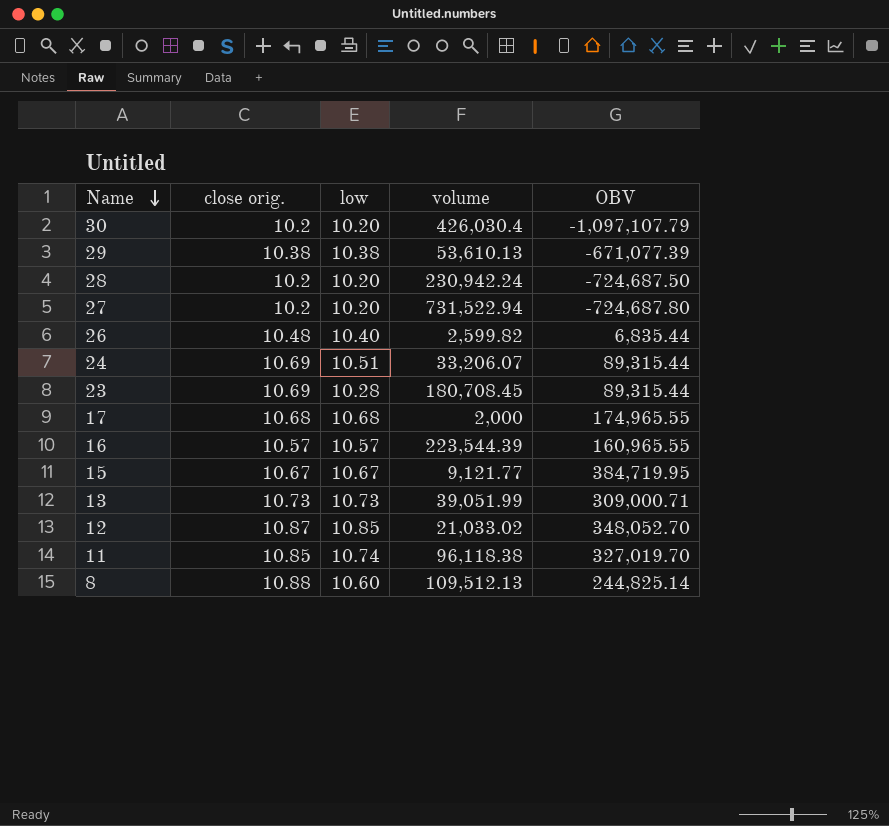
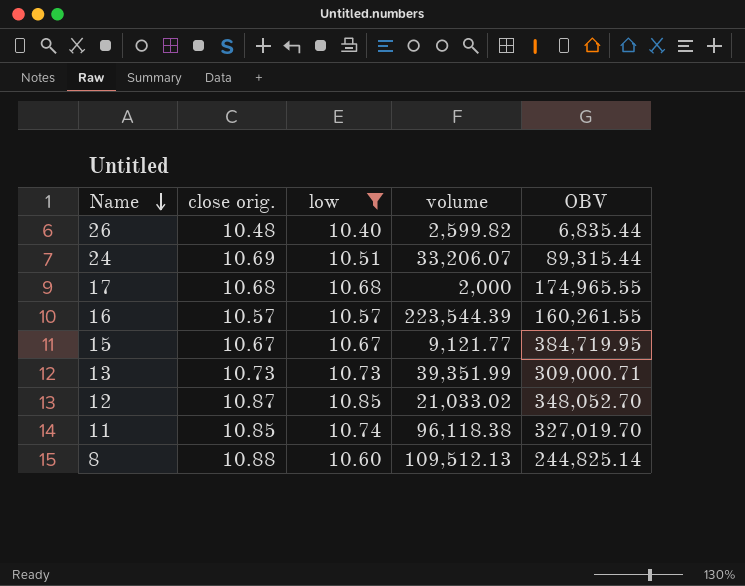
filter: none -> low >= 10.40
16 | OBV: 160,965.55 -> 160,261.55
13 | volume: 39,051.99 -> 39,351.99

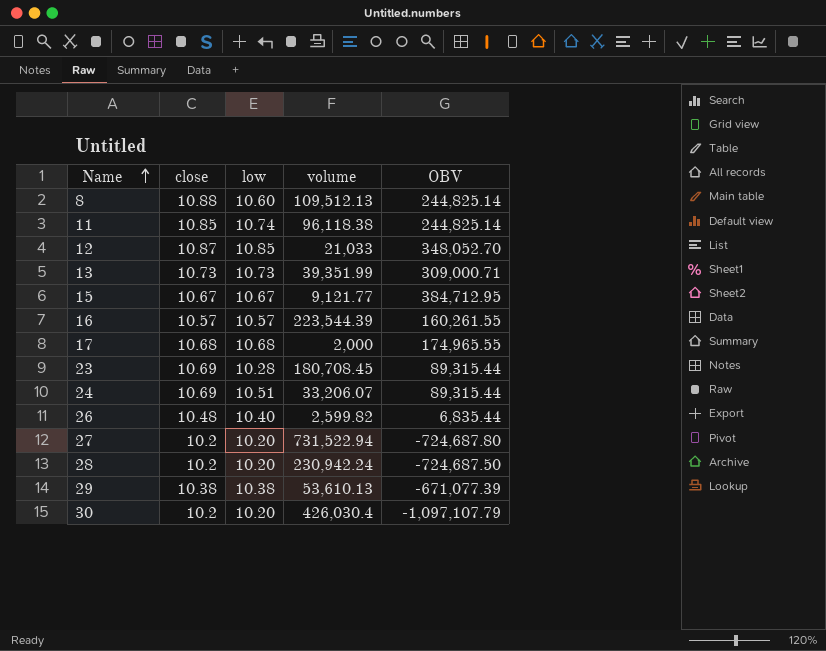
filter: low >= 10.40 -> none
row order: Name descending -> Name ascending
column name: close orig. -> close
11 | OBV: 327,019.70 -> 244,825.14
12 | volume: 21,033.02 -> 21,033
15 | OBV: 384,719.95 -> 384,712.95

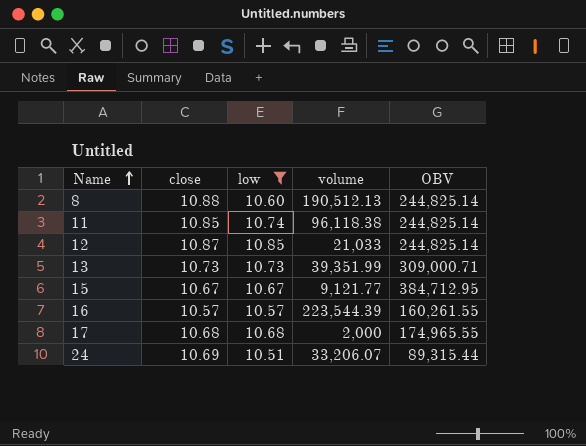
filter: none -> low >= 10.51
8 | volume: 109,512.13 -> 190,512.13
12 | OBV: 348,052.70 -> 244,825.14

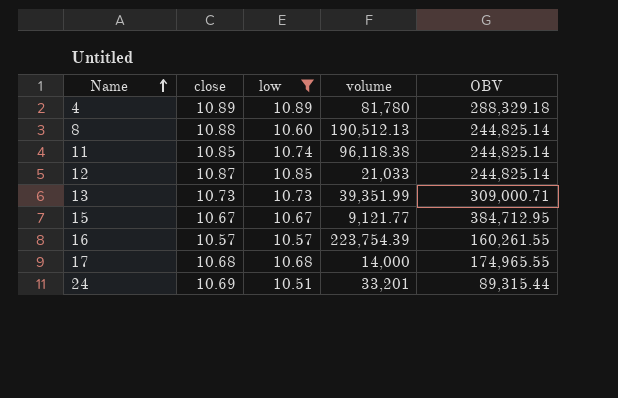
row 4: none -> 10.89 | 10.89 | 81,780 | 288,329.18
16 | volume: 223,544.39 -> 223,754.39
17 | volume: 2,000 -> 14,000
24 | volume: 33,206.07 -> 33,201

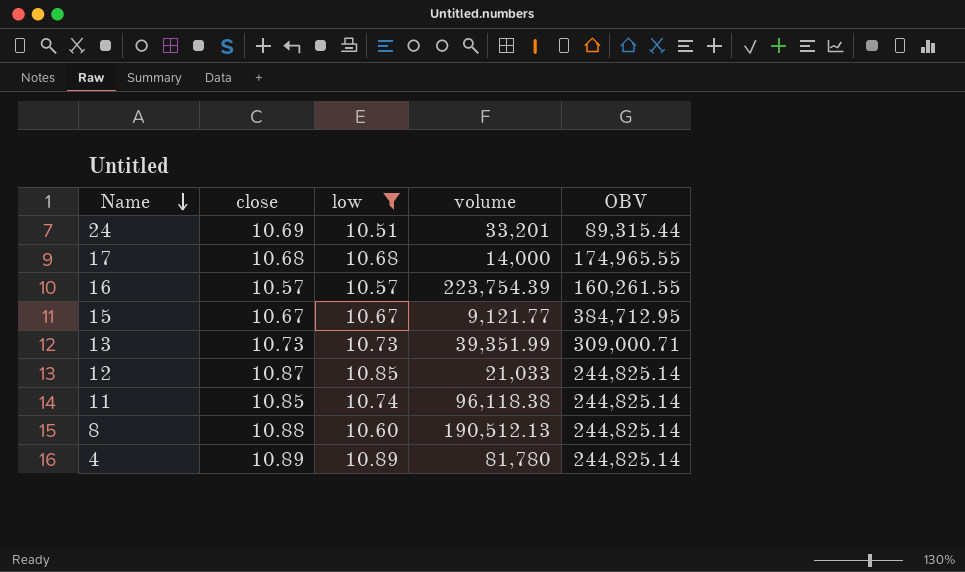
row order: Name ascending -> Name descending
4 | OBV: 288,329.18 -> 244,825.14

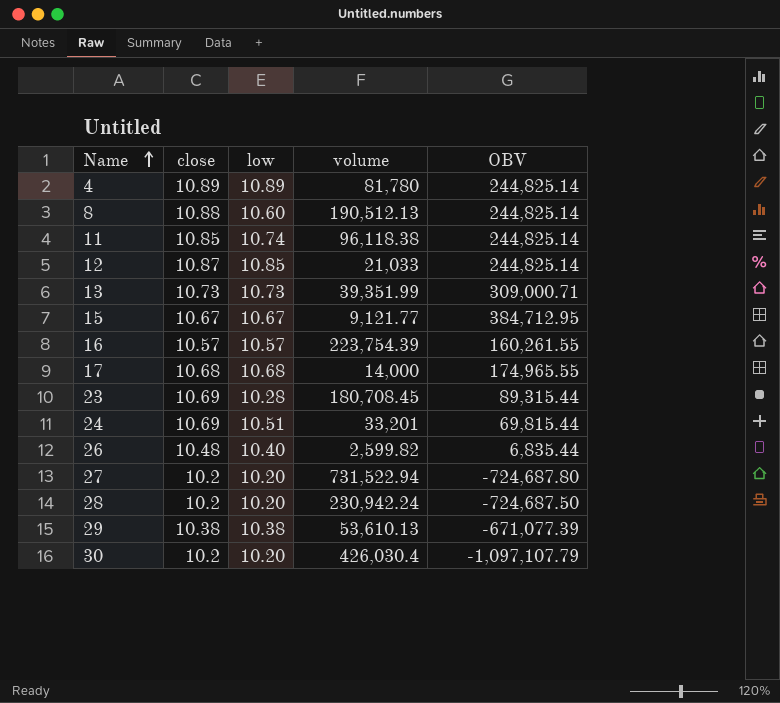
filter: low >= 10.51 -> none
row order: Name descending -> Name ascending
24 | OBV: 89,315.44 -> 69,815.44

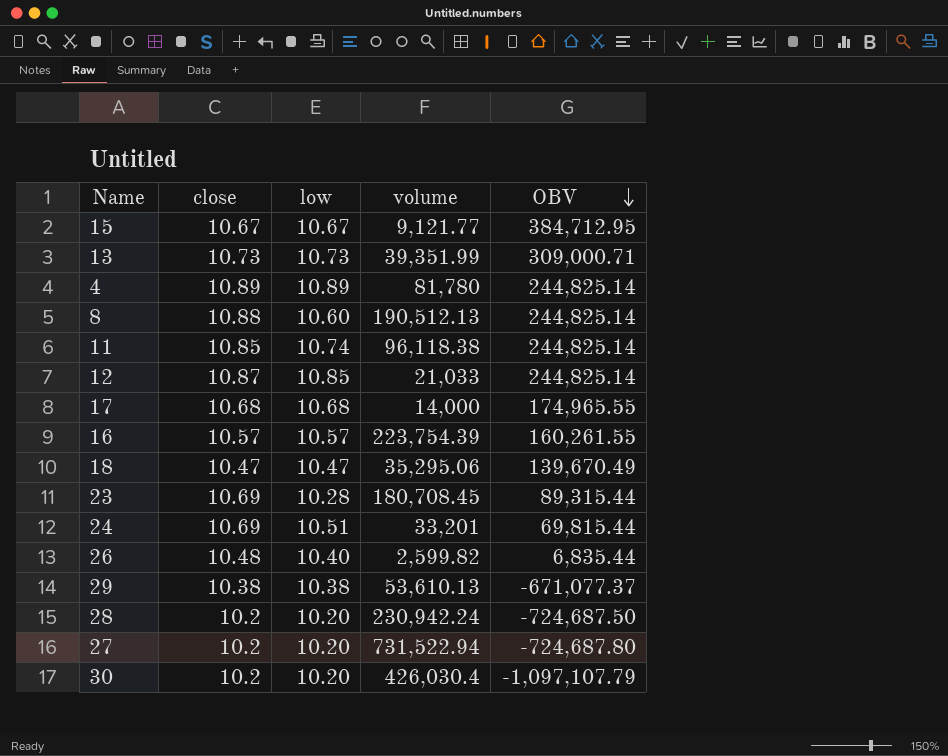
row order: Name ascending -> OBV descending
row 18: none -> 10.47 | 10.47 | 35,295.06 | 139,670.49
29 | OBV: -671,077.39 -> -671,077.37

